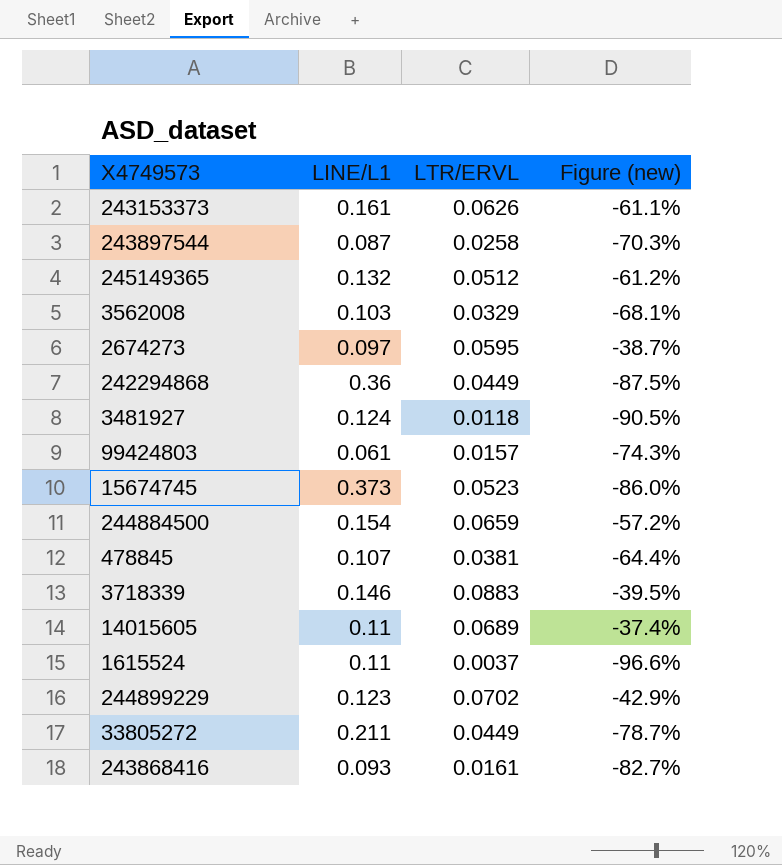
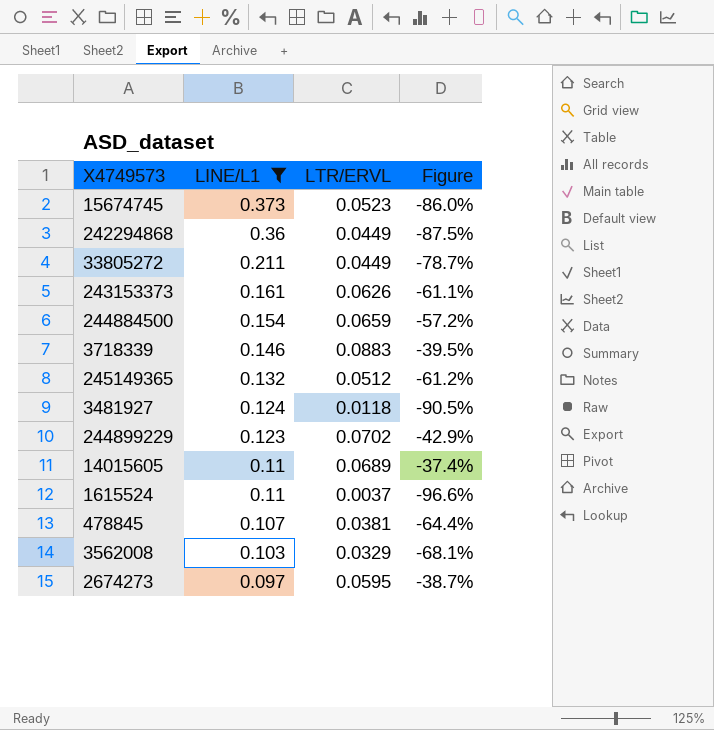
filter: none -> LINE/L1 >= 0.097
row order: none -> LINE/L1 descending
column name: Figure (new) -> Figure

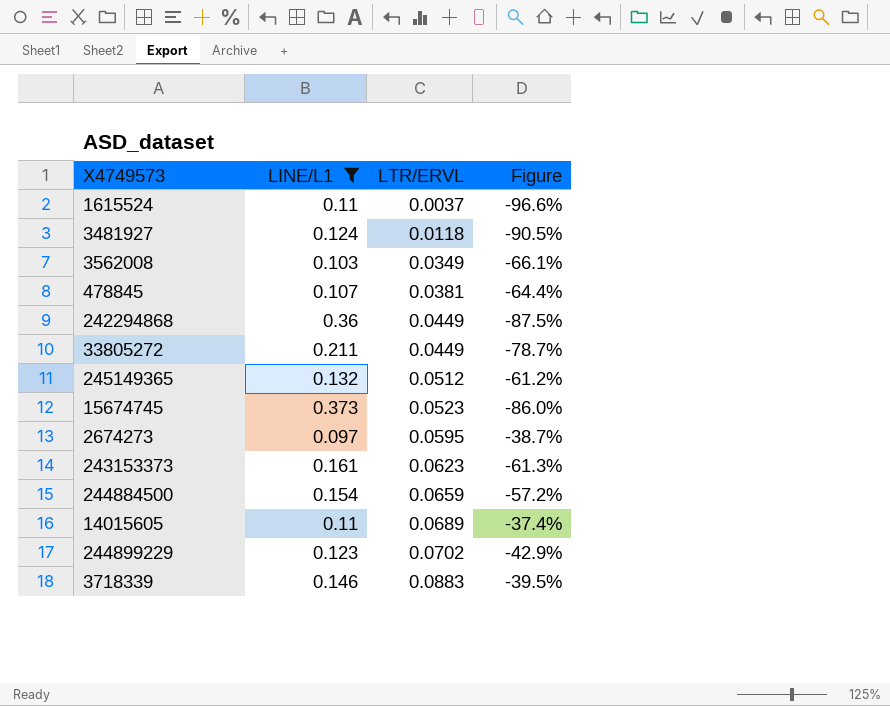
row order: LINE/L1 descending -> LTR/ERVL ascending
3562008 | LTR/ERVL: 0.0329 -> 0.0349
3562008 | Figure: -68.1% -> -66.1%
243153373 | LTR/ERVL: 0.0626 -> 0.0623
243153373 | Figure: -61.1% -> -61.3%

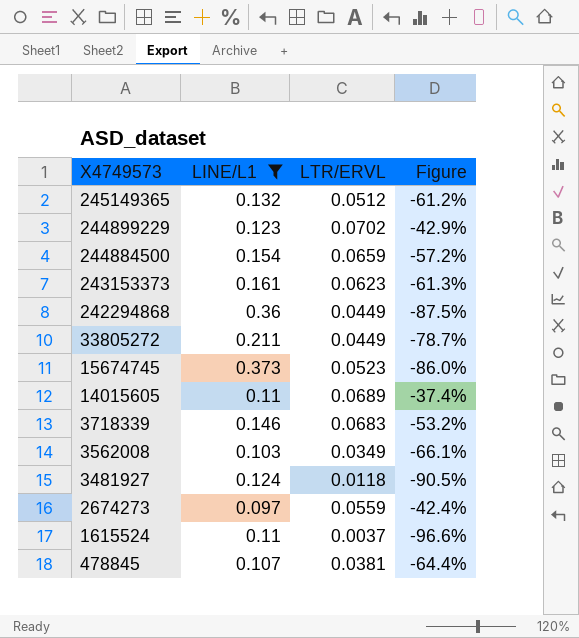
row order: LTR/ERVL ascending -> X4749573 descending
3718339 | LTR/ERVL: 0.0883 -> 0.0683
3718339 | Figure: -39.5% -> -53.2%
2674273 | LTR/ERVL: 0.0595 -> 0.0559
2674273 | Figure: -38.7% -> -42.4%

